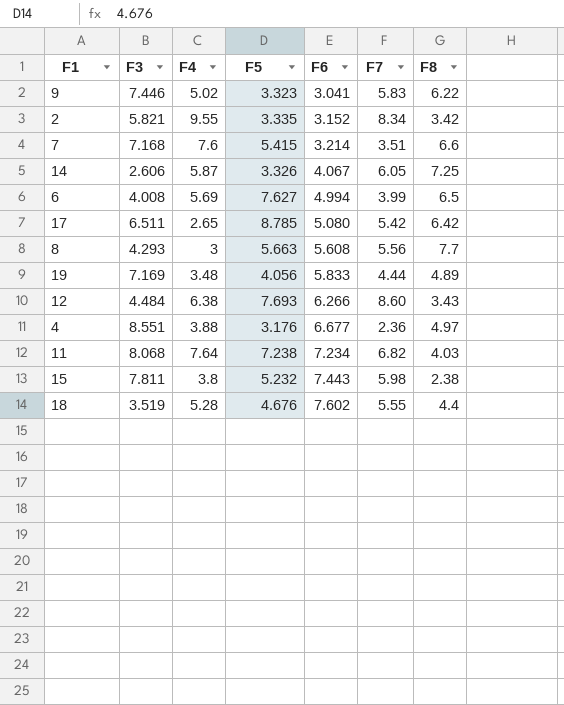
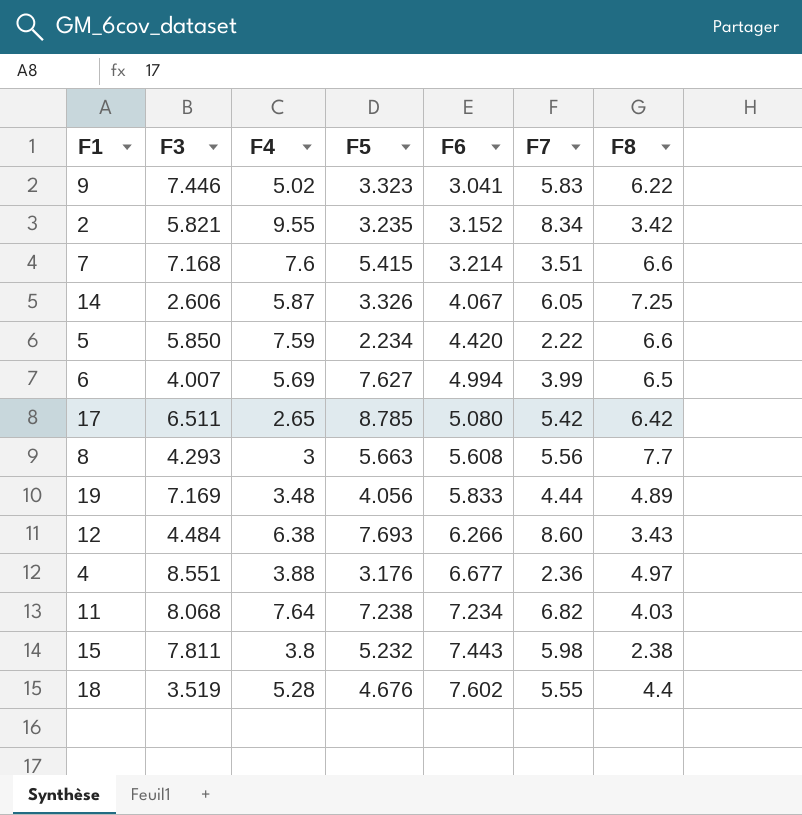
2 | F5: 3.335 -> 3.235
row 5: none -> 5.850 | 7.59 | 2.234 | 4.420 | 2.22 | 6.6
6 | F3: 4.008 -> 4.007

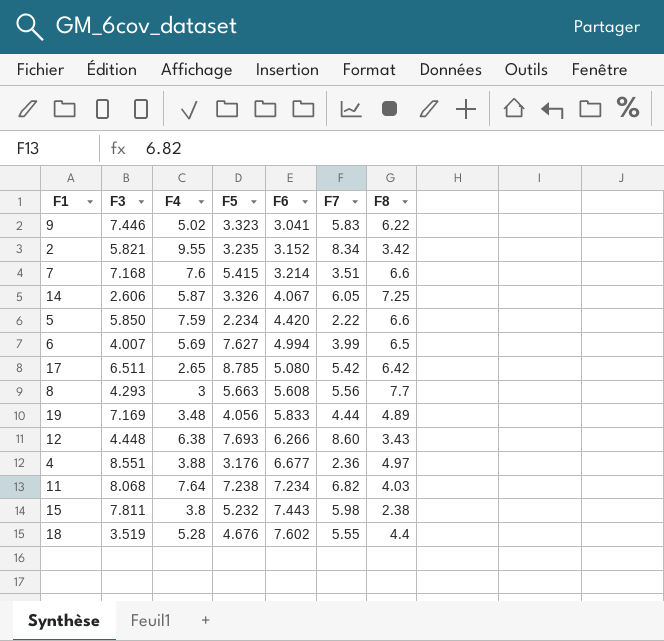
12 | F3: 4.484 -> 4.448

